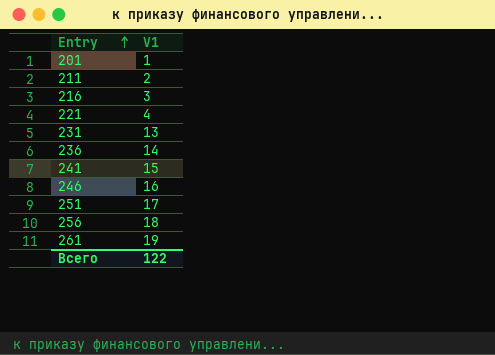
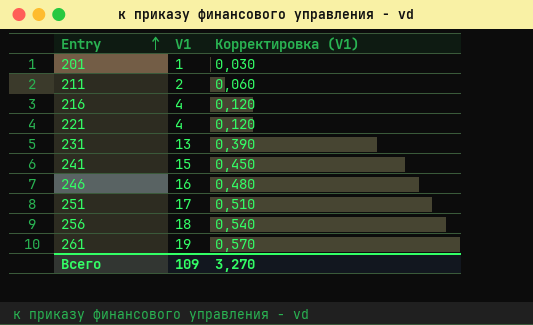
column Корректировка (V1) | formula: none -> [V1] * 0,03
row 236: 14 -> none
216 | V1: 3 -> 4
Всего | V1: 122 -> 109

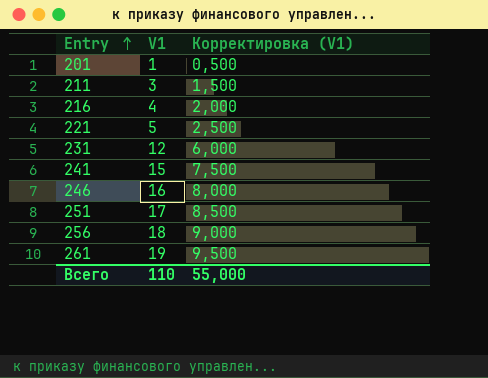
column Корректировка (V1) | formula: [V1] * 0,03 -> [V1] * 0,5
211 | V1: 2 -> 3
221 | V1: 4 -> 5
231 | V1: 13 -> 12
Всего | V1: 109 -> 110
Всего | Корректировка (V1): 3,270 -> 55,000

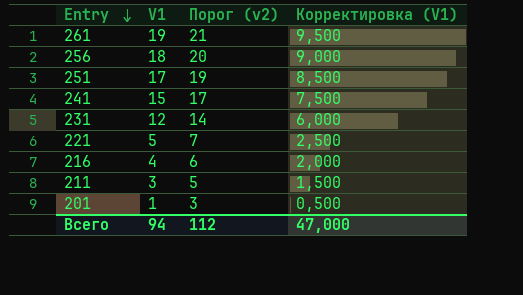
row order: Entry ascending -> Entry descending
column Порог (v2) | formula: none -> [V1] + 2
row 246: 16 | 8,000 -> none
Всего | V1: 110 -> 94
Всего | Корректировка (V1): 55,000 -> 47,000

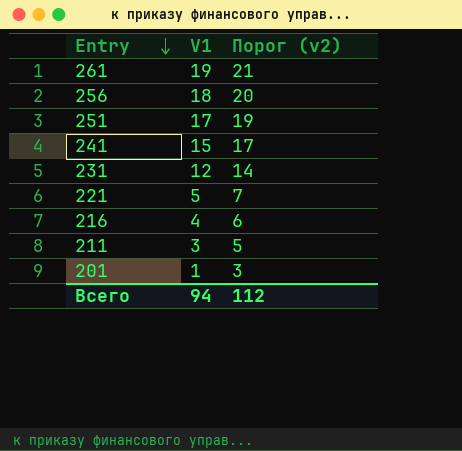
column Корректировка (V1) | formula: [V1] * 0,5 -> none

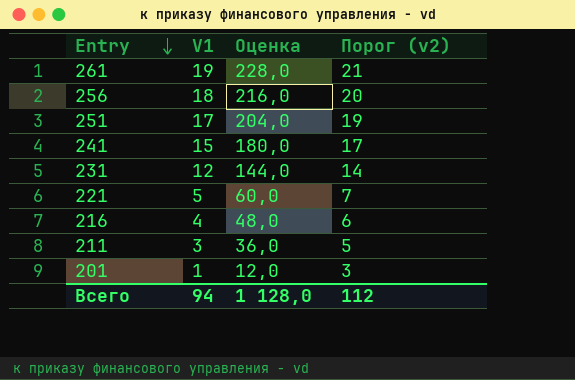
column Оценка | formula: none -> [V1] * 12

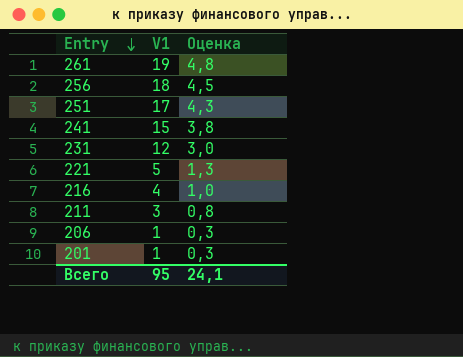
column Порог (v2) | formula: [V1] + 2 -> none
column Оценка | formula: [V1] * 12 -> [V1] * 0,25
row 206: none -> 1 | 0,3
Всего | V1: 94 -> 95
Всего | Оценка: 1 128,0 -> 24,1

